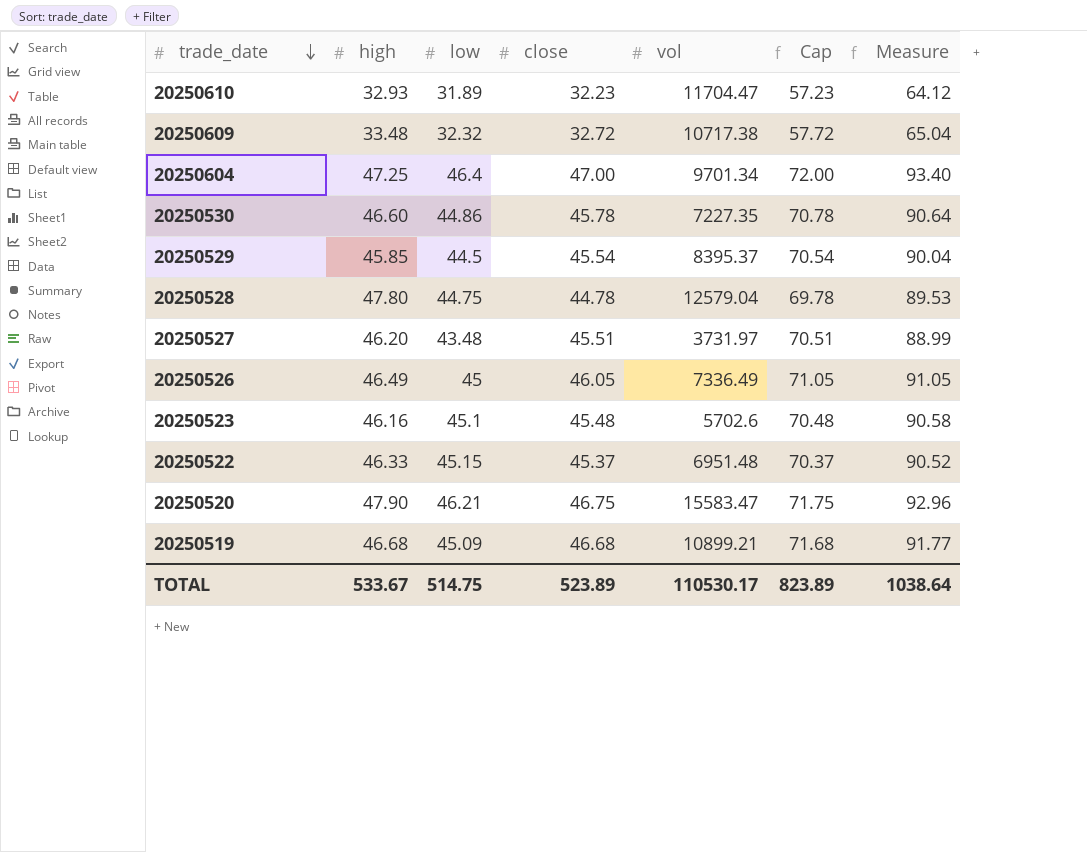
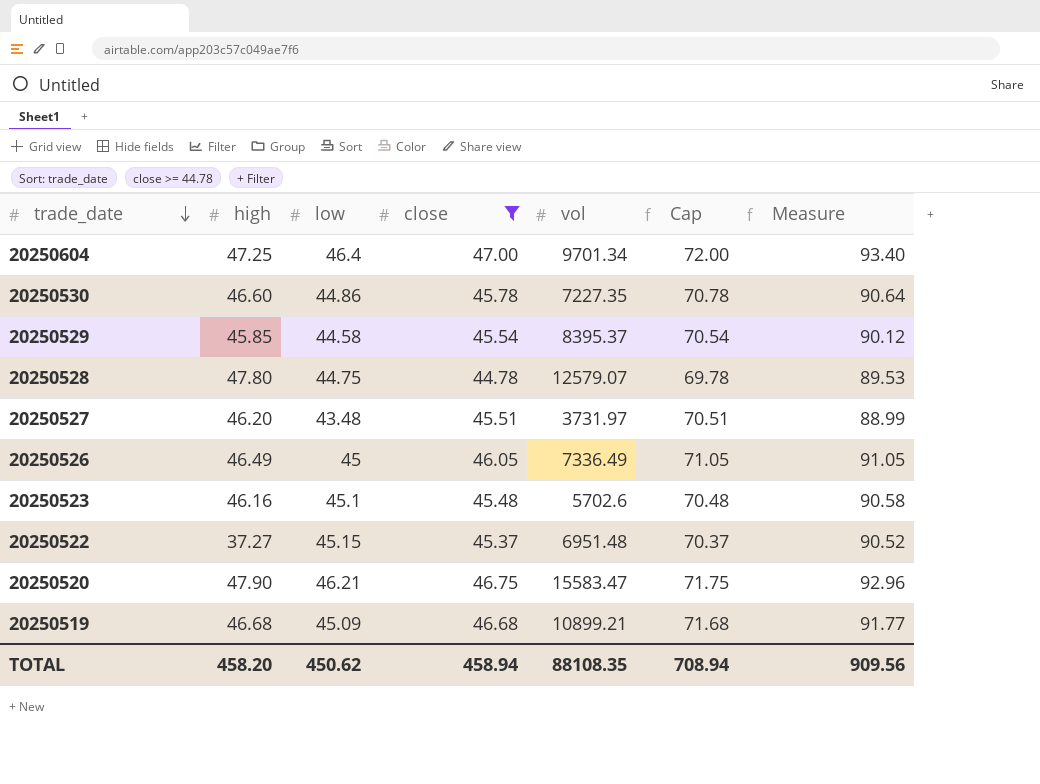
filter: none -> close >= 44.78
20250529 | low: 44.5 -> 44.58
20250529 | Measure: 90.04 -> 90.12
20250528 | vol: 12579.04 -> 12579.07
20250522 | high: 46.33 -> 37.27
TOTAL | high: 533.67 -> 458.20
TOTAL | low: 514.75 -> 450.62
TOTAL | close: 523.89 -> 458.94
TOTAL | vol: 110530.17 -> 88108.35
TOTAL | Cap: 823.89 -> 708.94
TOTAL | Measure: 1038.64 -> 909.56

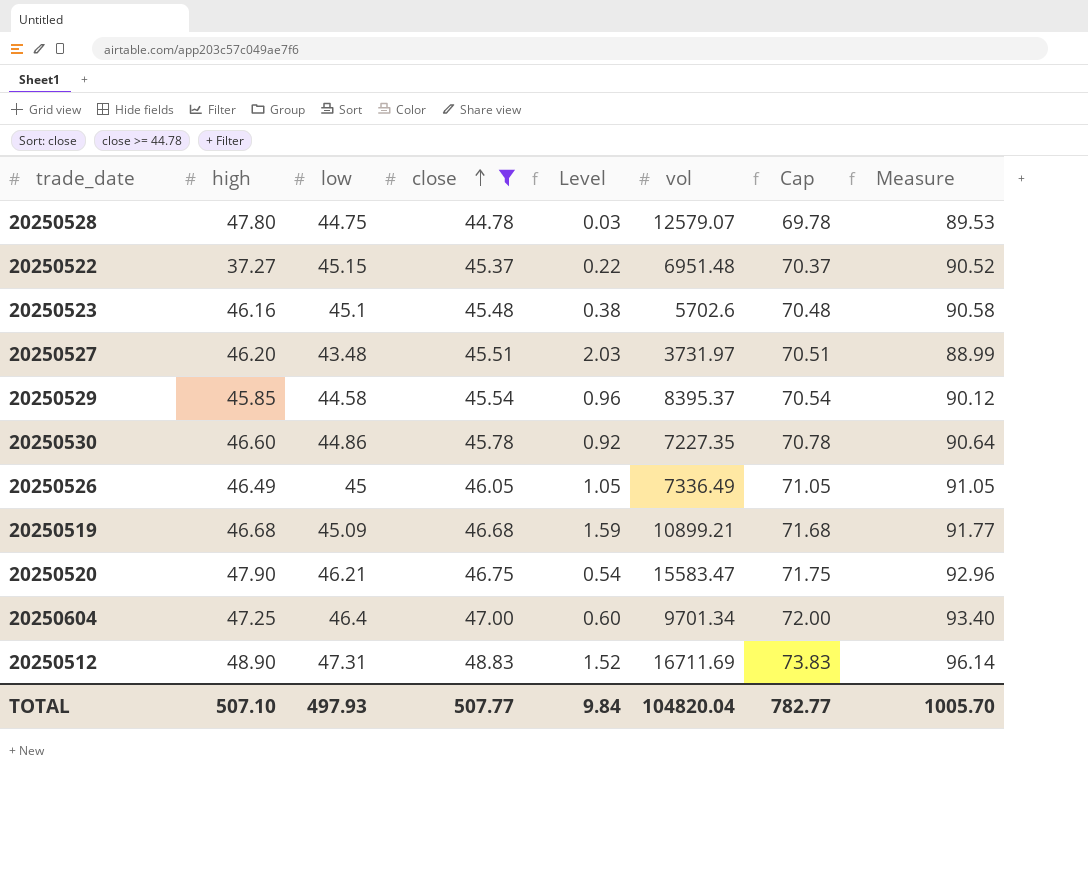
row order: trade_date descending -> close ascending
column Level | formula: none -> [close] - [low]
row 20250512: none -> 48.90 | 47.31 | 48.83 | 1.52 | 16711.69 | 73.83 | 96.14
TOTAL | high: 458.20 -> 507.10
TOTAL | low: 450.62 -> 497.93
TOTAL | close: 458.94 -> 507.77
TOTAL | vol: 88108.35 -> 104820.04
TOTAL | Cap: 708.94 -> 782.77
TOTAL | Measure: 909.56 -> 1005.70

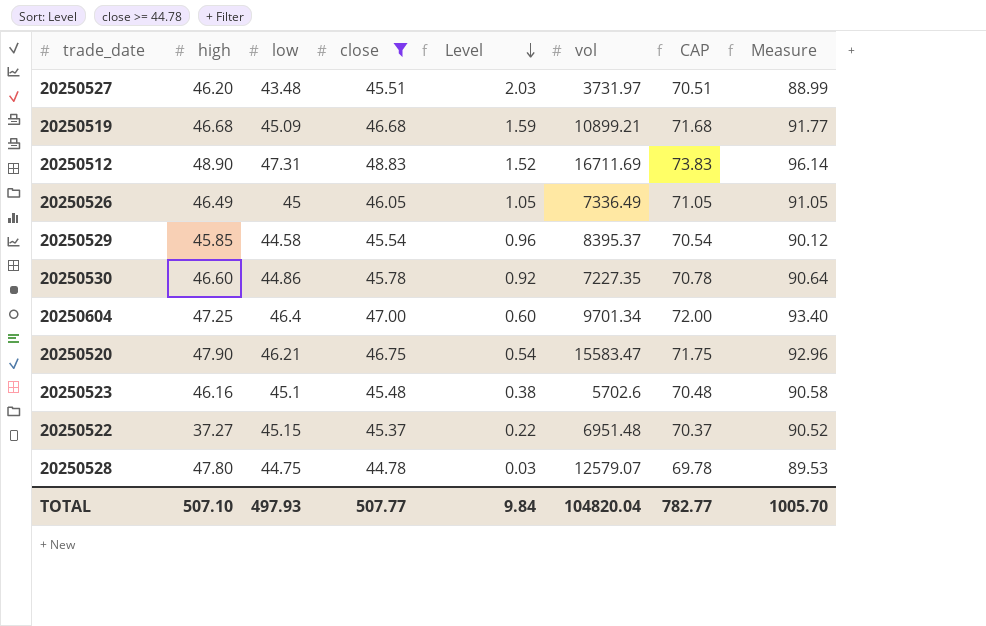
row order: close ascending -> Level descending
column name: Cap -> CAP

